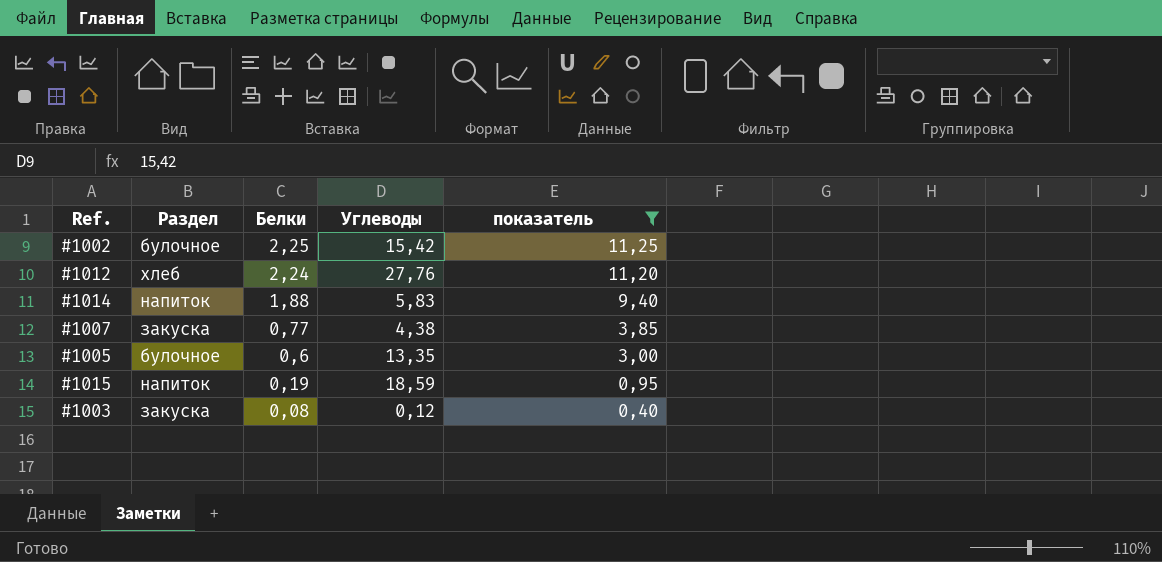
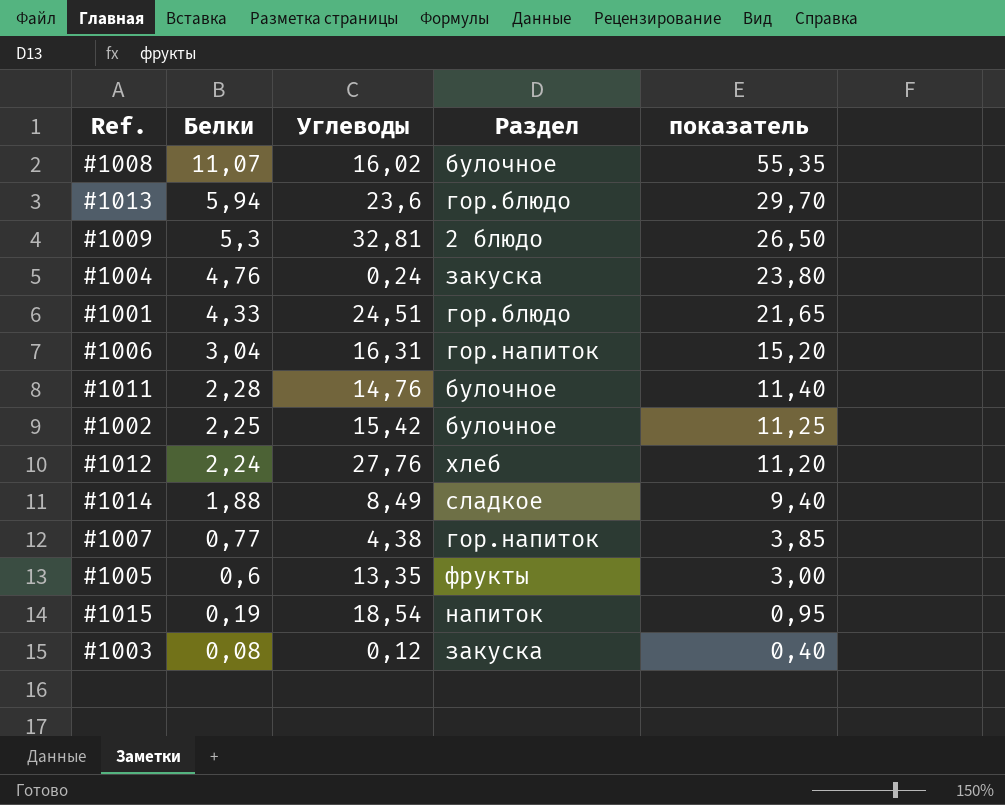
filter: показатель <= 11,25 -> none
column Раздел | position: 2 -> 4
#1014 | Углеводы: 5,83 -> 8,49
#1014 | Раздел: напиток -> сладкое
#1007 | Раздел: закуска -> гор.напиток
#1005 | Раздел: булочное -> фрукты
#1015 | Углеводы: 18,59 -> 18,54

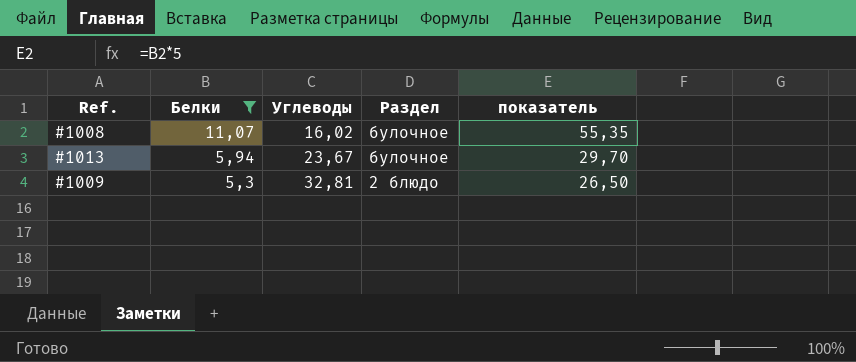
filter: none -> Белки >= 5,3
#1013 | Углеводы: 23,6 -> 23,67
#1013 | Раздел: гор.блюдо -> булочное

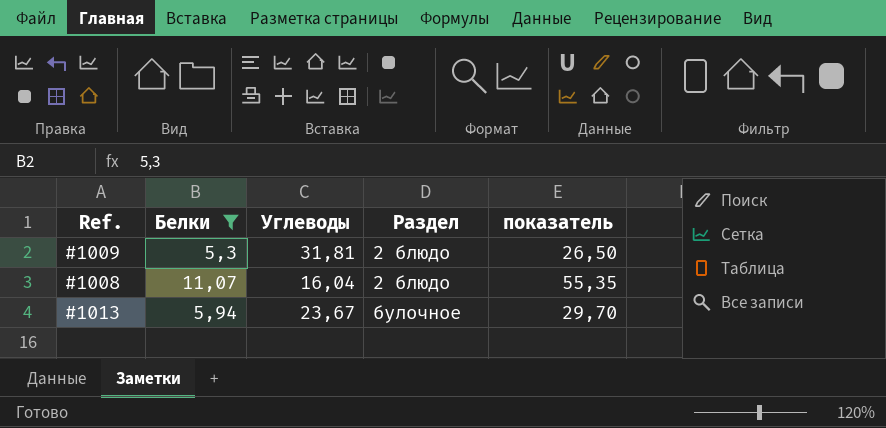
row order: Белки descending -> Раздел ascending
#1009 | Углеводы: 32,81 -> 31,81
#1008 | Углеводы: 16,02 -> 16,04
#1008 | Раздел: булочное -> 2 блюдо

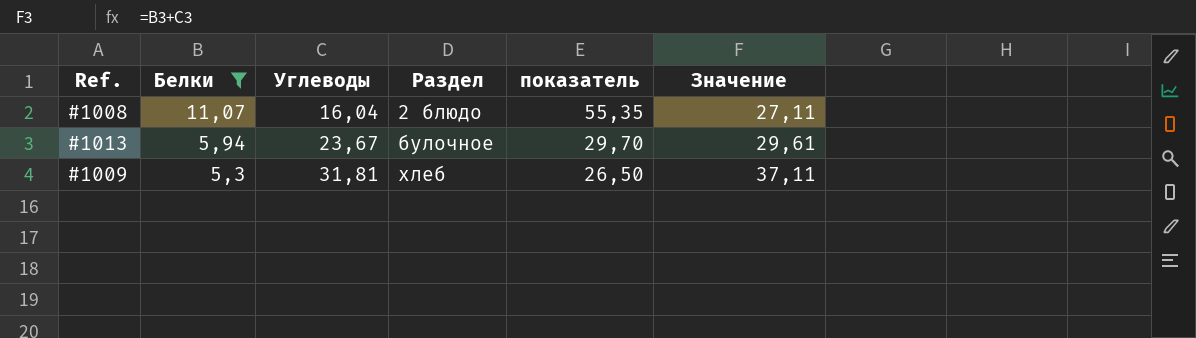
row order: Раздел ascending -> Белки descending
column Значение | formula: none -> [Белки] + [Углеводы]
#1009 | Раздел: 2 блюдо -> хлеб

